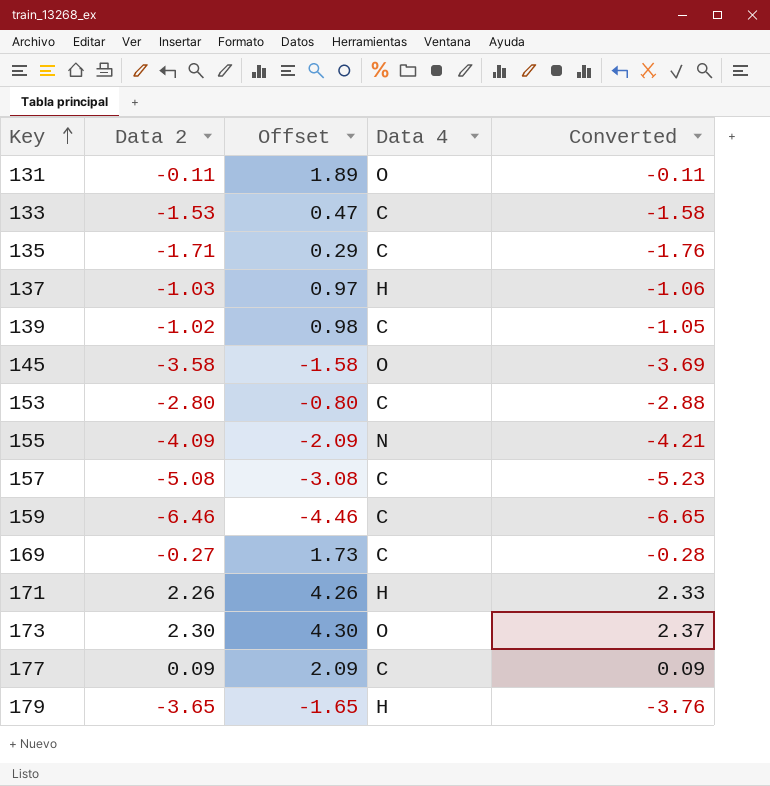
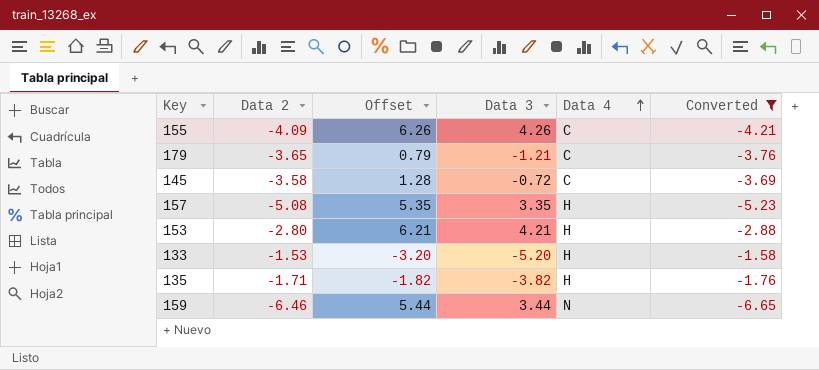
filter: none -> Converted <= -1.58
row order: Key ascending -> Data 4 ascending
column Offset | formula: [Data 2] + 2 -> [Data 3] + 2
column Data 3 | position: none -> 4
155 | Data 4: N -> C
179 | Data 4: H -> C
145 | Data 4: O -> C
157 | Data 4: C -> H
153 | Data 4: C -> H
133 | Data 4: C -> H
135 | Data 4: C -> H
159 | Data 4: C -> N

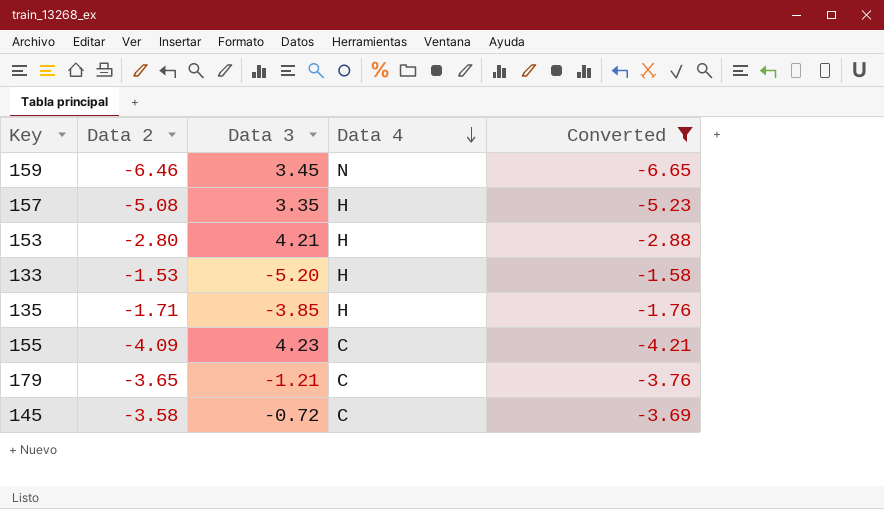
row order: Data 4 ascending -> Data 4 descending
column Offset | formula: [Data 3] + 2 -> none
159 | Data 3: 3.44 -> 3.45
135 | Data 3: -3.82 -> -3.85
155 | Data 3: 4.26 -> 4.23

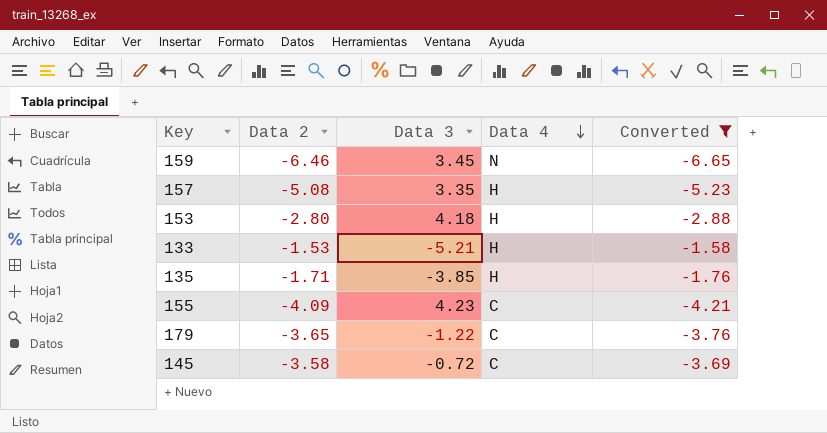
153 | Data 3: 4.21 -> 4.18
133 | Data 3: -5.20 -> -5.21
179 | Data 3: -1.21 -> -1.22

